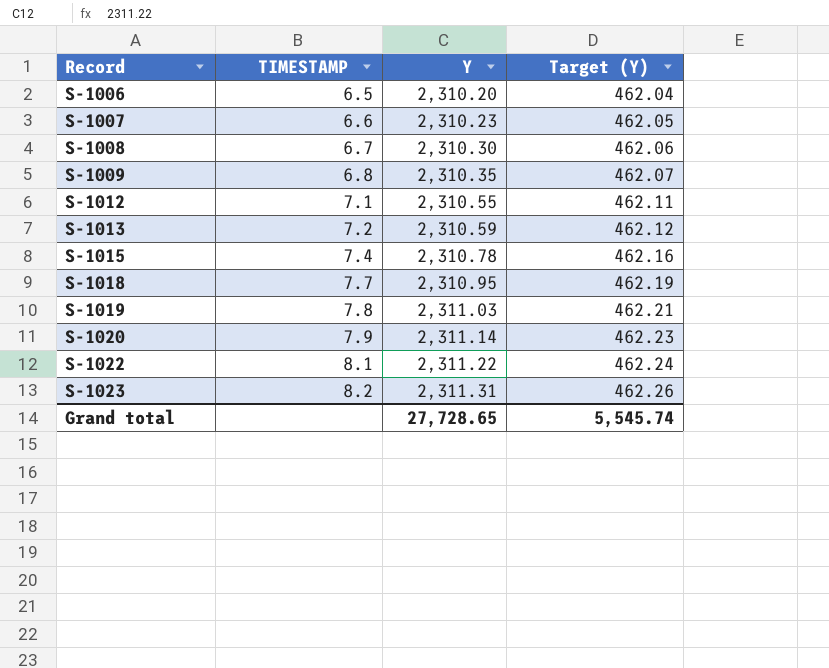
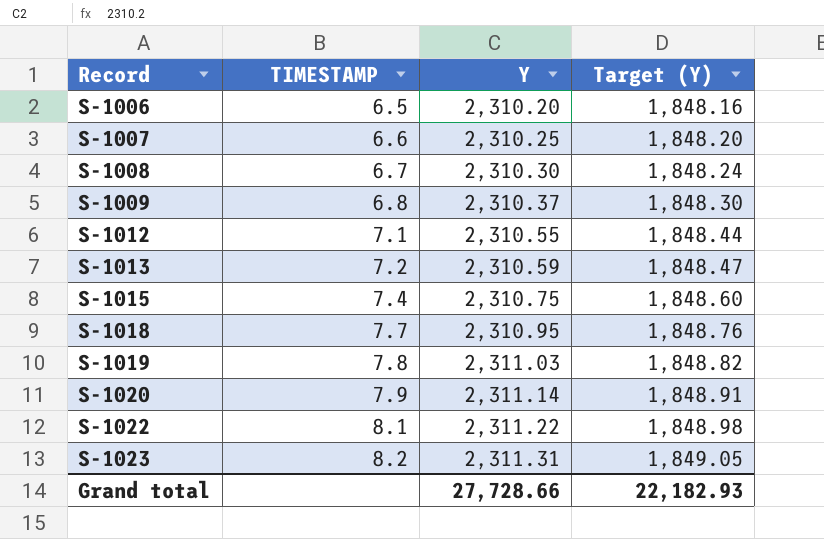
column Target (Y) | formula: [Y] * 0.2 -> [Y] * 0.8
S-1007 | Y: 2,310.23 -> 2,310.25
S-1009 | Y: 2,310.35 -> 2,310.37
S-1015 | Y: 2,310.78 -> 2,310.75
Grand total | Y: 27,728.65 -> 27,728.66
Grand total | Target (Y): 5,545.74 -> 22,182.93

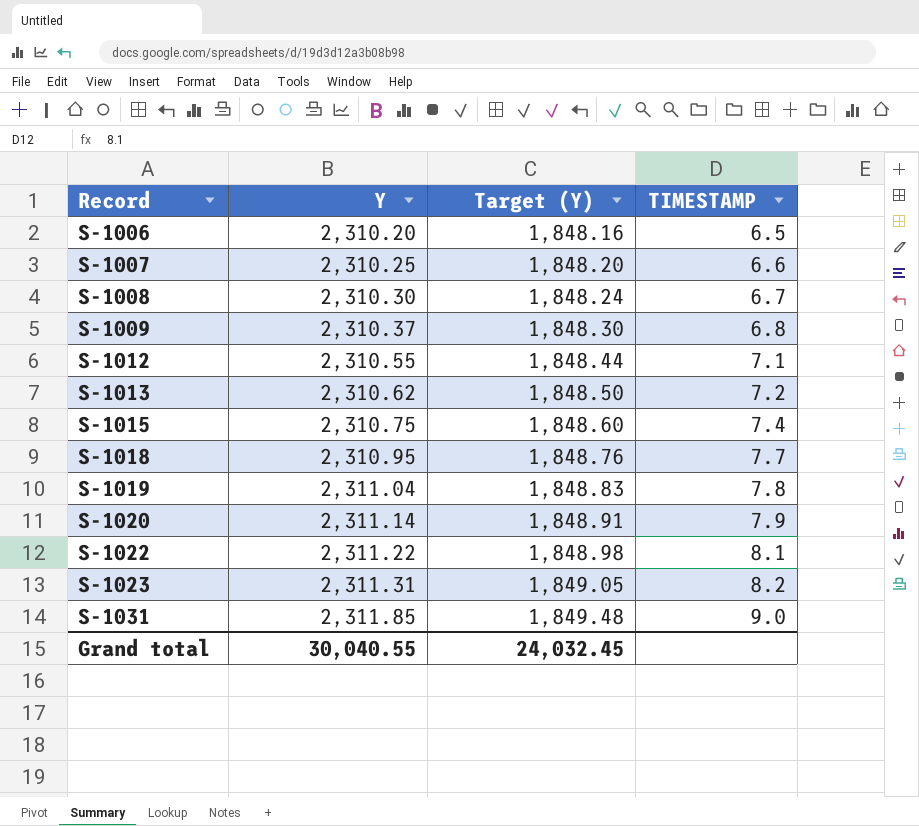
column TIMESTAMP | position: 2 -> 4
S-1013 | Y: 2,310.59 -> 2,310.62
S-1013 | Target (Y): 1,848.47 -> 1,848.50
S-1019 | Y: 2,311.03 -> 2,311.04
S-1019 | Target (Y): 1,848.82 -> 1,848.83
row S-1031: none -> 2,311.85 | 1,849.48 | 9.0
Grand total | Y: 27,728.66 -> 30,040.55
Grand total | Target (Y): 22,182.93 -> 24,032.45

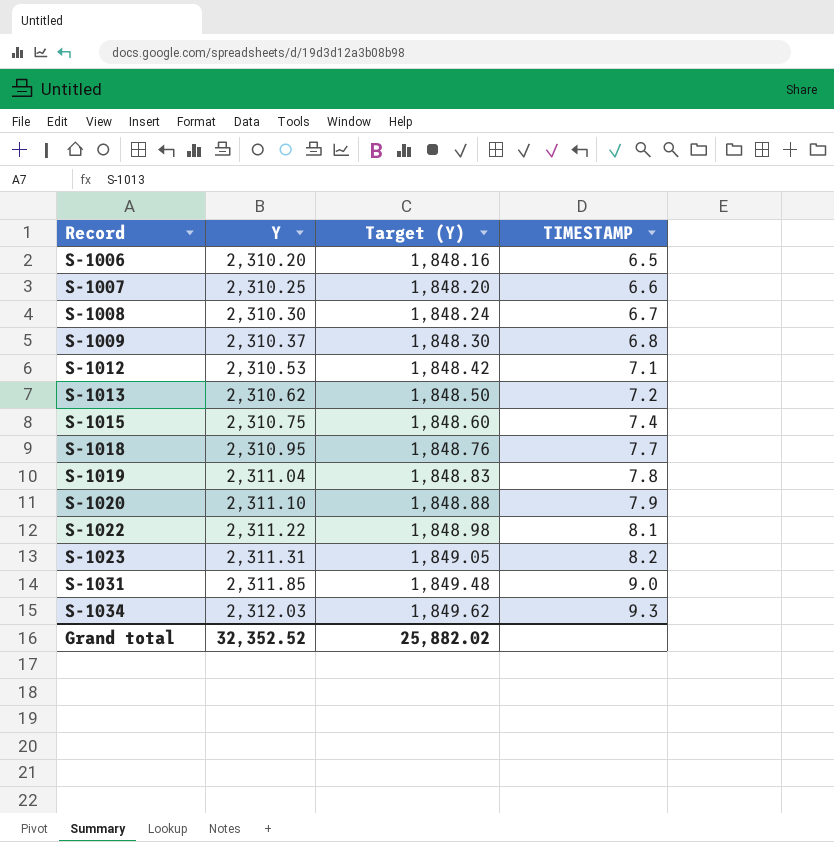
S-1012 | Y: 2,310.55 -> 2,310.53
S-1012 | Target (Y): 1,848.44 -> 1,848.42
S-1020 | Y: 2,311.14 -> 2,311.10
S-1020 | Target (Y): 1,848.91 -> 1,848.88
row S-1034: none -> 2,312.03 | 1,849.62 | 9.3
Grand total | Y: 30,040.55 -> 32,352.52
Grand total | Target (Y): 24,032.45 -> 25,882.02

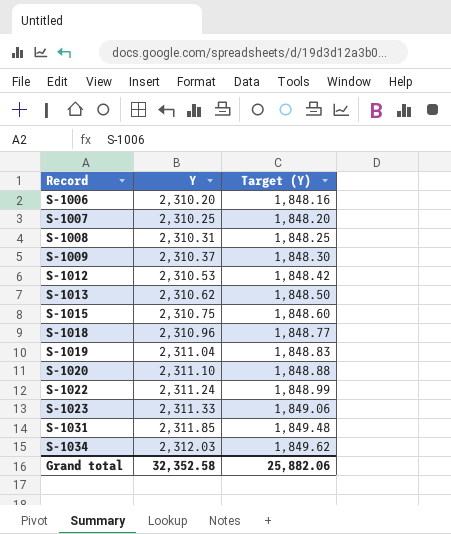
column TIMESTAMP | position: 4 -> none
S-1008 | Y: 2,310.30 -> 2,310.31
S-1008 | Target (Y): 1,848.24 -> 1,848.25
S-1018 | Y: 2,310.95 -> 2,310.96
S-1018 | Target (Y): 1,848.76 -> 1,848.77
S-1022 | Y: 2,311.22 -> 2,311.24
S-1022 | Target (Y): 1,848.98 -> 1,848.99
S-1023 | Y: 2,311.31 -> 2,311.33
S-1023 | Target (Y): 1,849.05 -> 1,849.06
Grand total | Y: 32,352.52 -> 32,352.58
Grand total | Target (Y): 25,882.02 -> 25,882.06

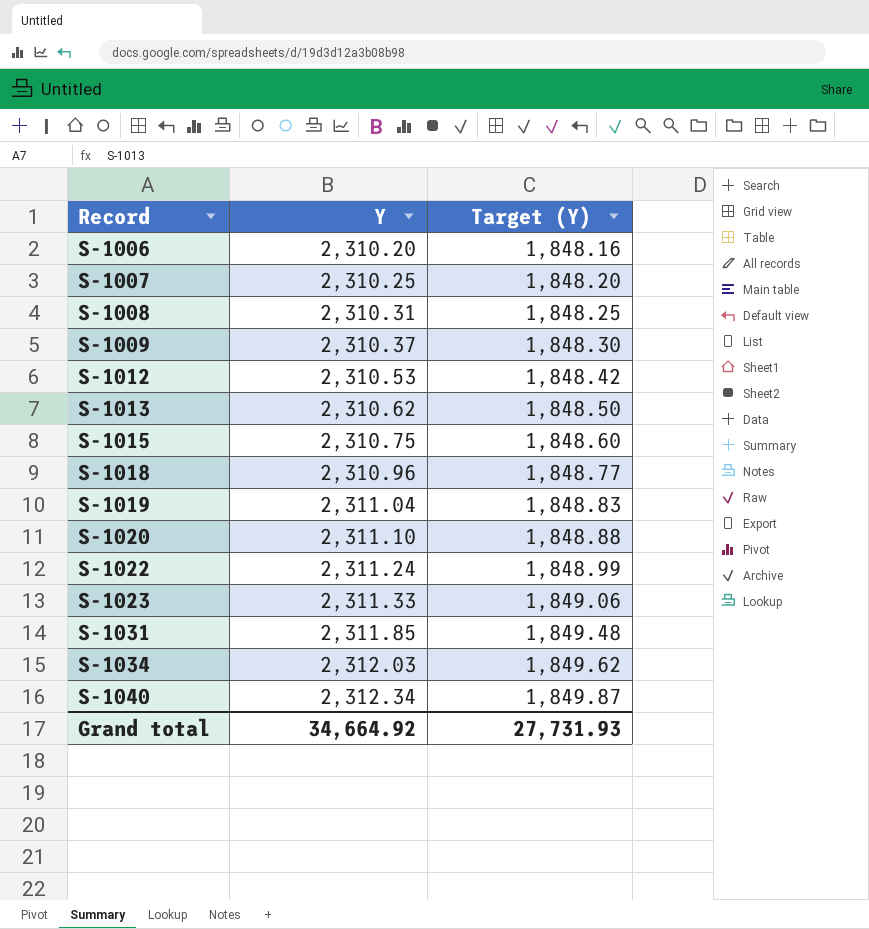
row S-1040: none -> 2,312.34 | 1,849.87
Grand total | Y: 32,352.58 -> 34,664.92
Grand total | Target (Y): 25,882.06 -> 27,731.93

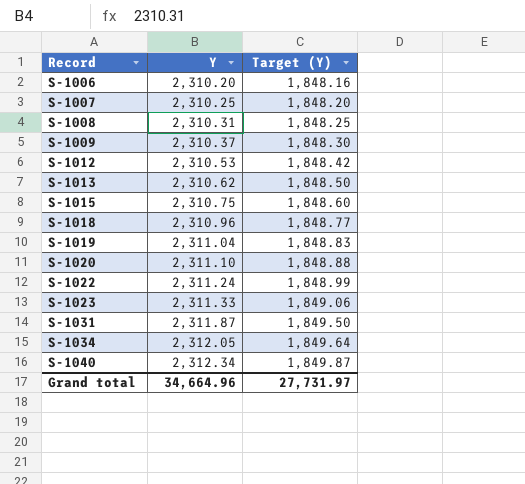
S-1031 | Y: 2,311.85 -> 2,311.87
S-1031 | Target (Y): 1,849.48 -> 1,849.50
S-1034 | Y: 2,312.03 -> 2,312.05
S-1034 | Target (Y): 1,849.62 -> 1,849.64
Grand total | Y: 34,664.92 -> 34,664.96
Grand total | Target (Y): 27,731.93 -> 27,731.97

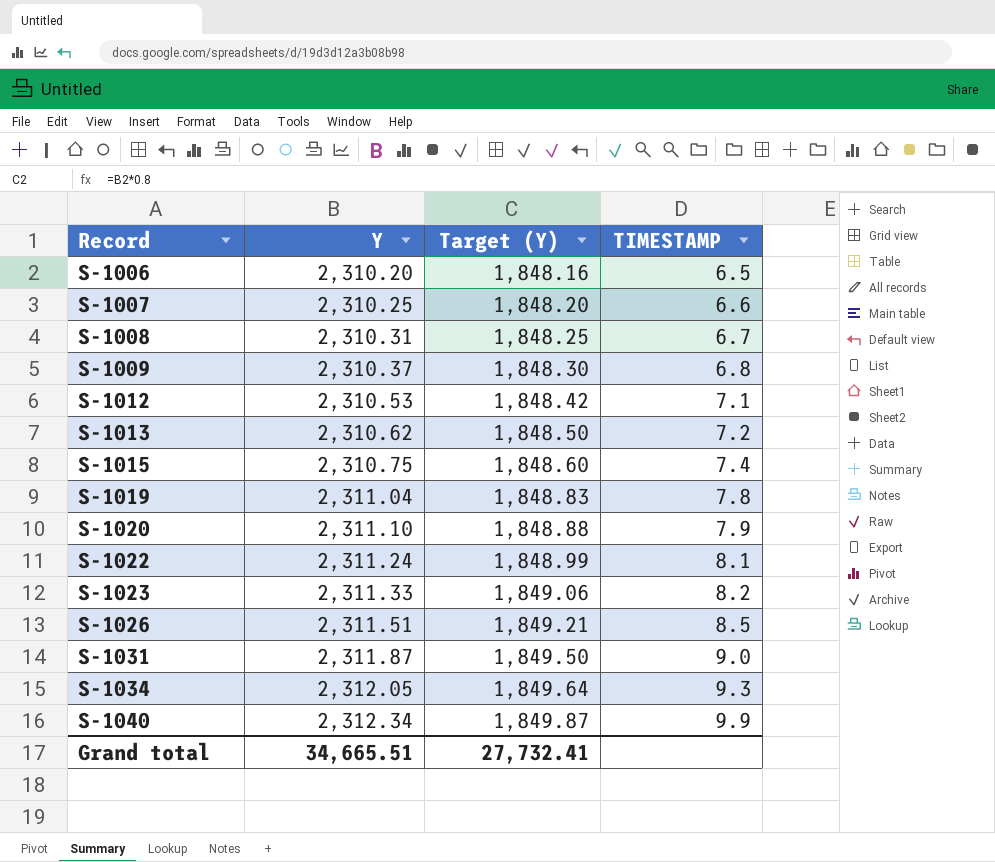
column TIMESTAMP | position: none -> 4
row S-1018: 2,310.96 | 1,848.77 -> none
row S-1026: none -> 2,311.51 | 1,849.21 | 8.5
Grand total | Y: 34,664.96 -> 34,665.51
Grand total | Target (Y): 27,731.97 -> 27,732.41

